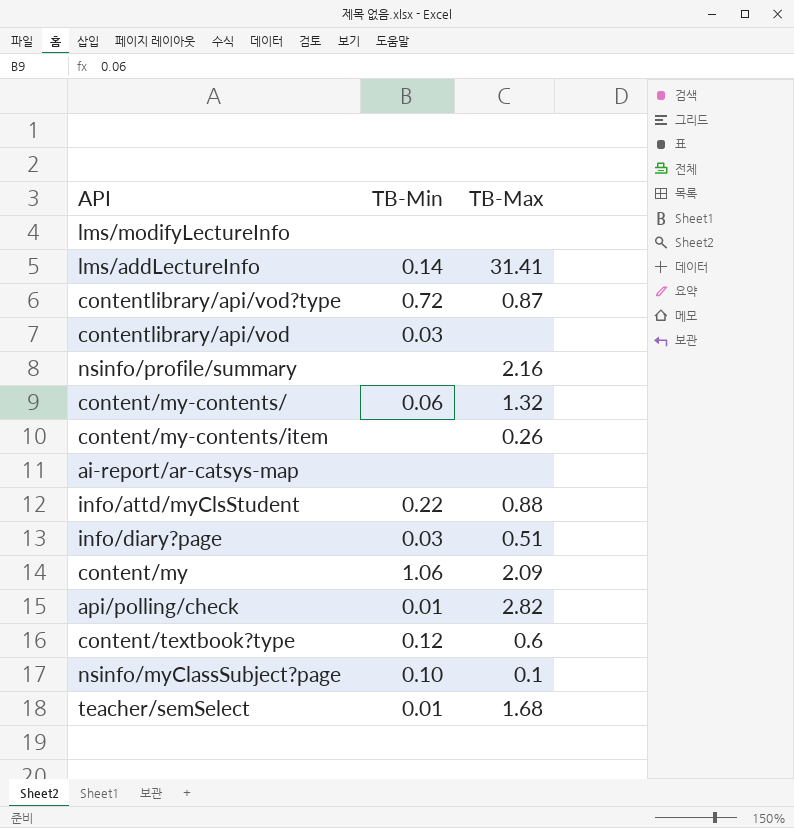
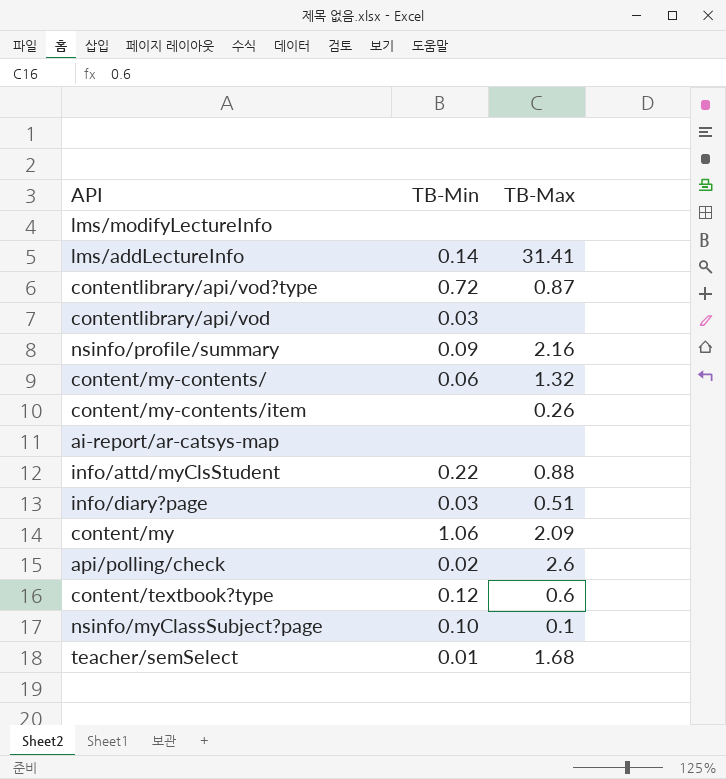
nsinfo/profile/summary | TB-Min: none -> 0.09
api/polling/check | TB-Min: 0.01 -> 0.02
api/polling/check | TB-Max: 2.82 -> 2.6

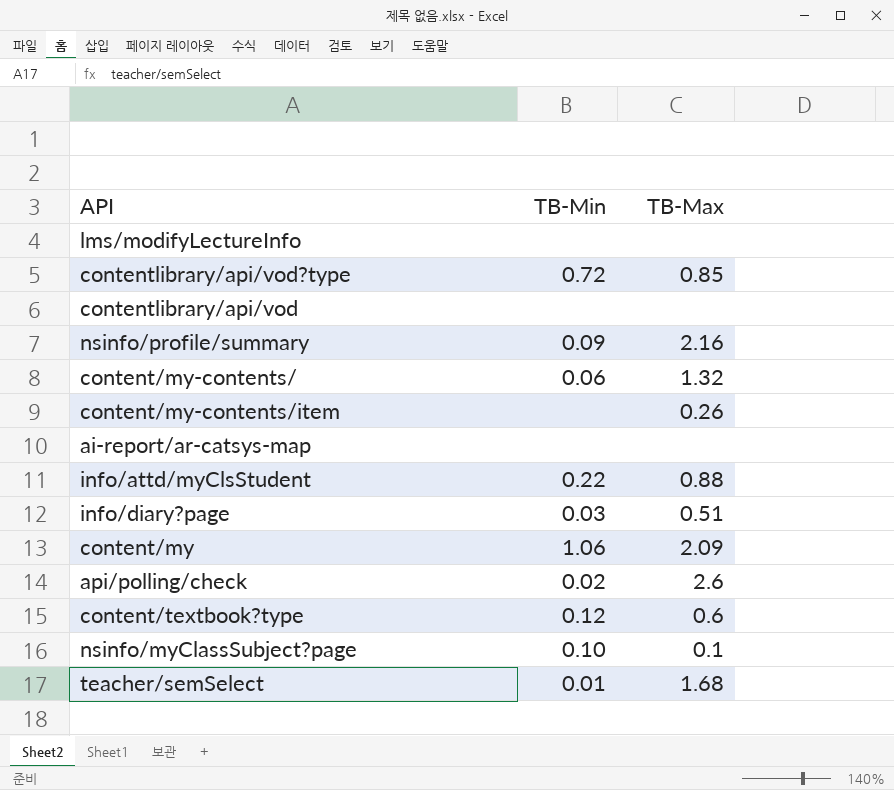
row lms/addLectureInfo: 0.14 | 31.41 -> none
contentlibrary/api/vod?type | TB-Max: 0.87 -> 0.85
contentlibrary/api/vod | TB-Min: 0.03 -> none

